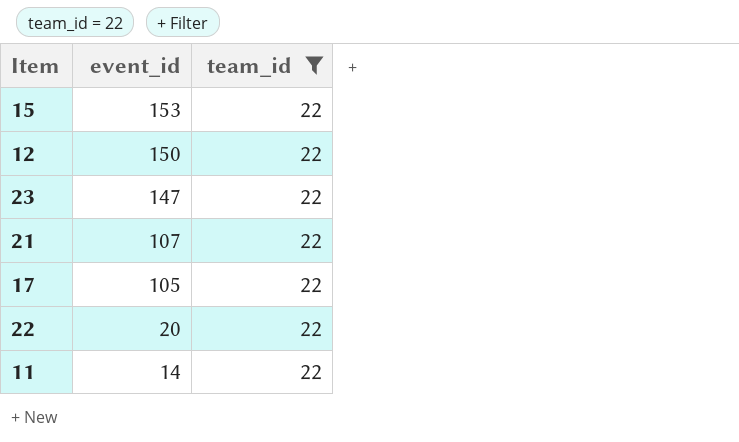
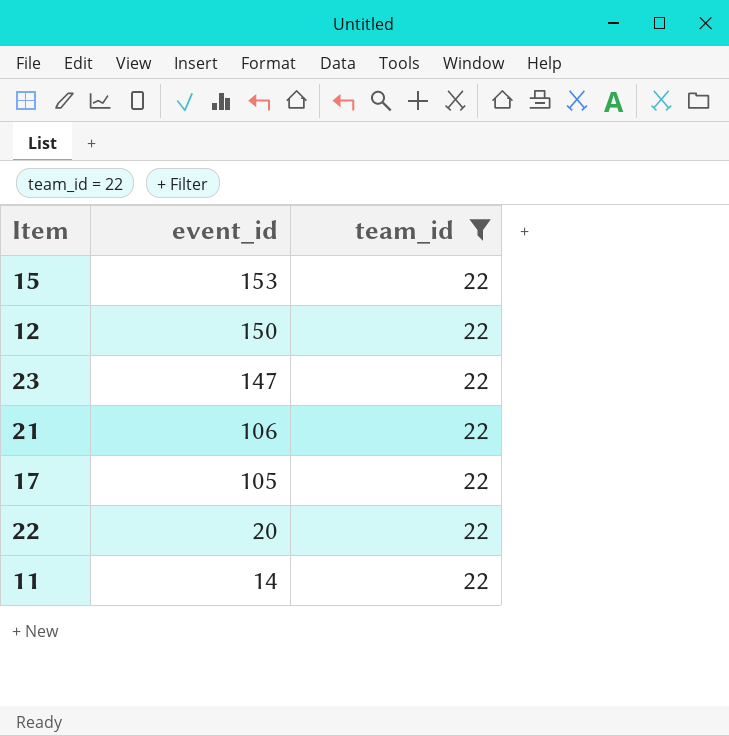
21 | event_id: 107 -> 106

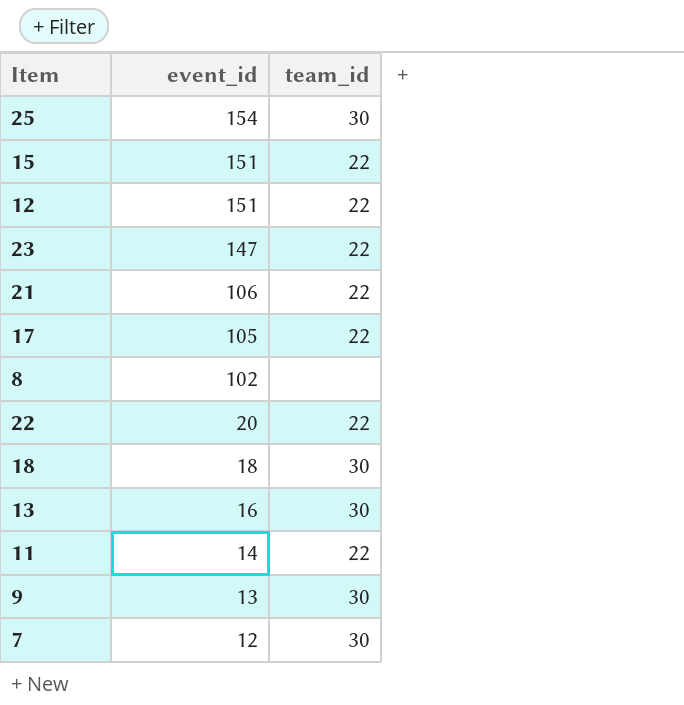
filter: team_id = 22 -> none
15 | event_id: 153 -> 151
12 | event_id: 150 -> 151

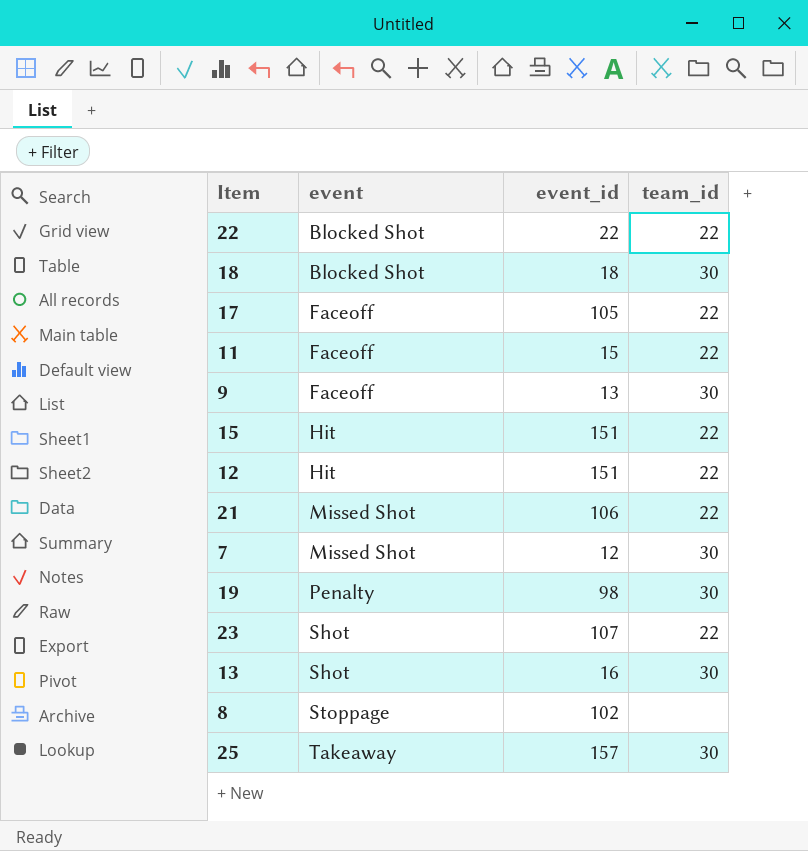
row order: event_id descending -> event ascending
column event | position: none -> 2
22 | event_id: 20 -> 22
11 | event_id: 14 -> 15
row 19: none -> Penalty | 98 | 30
23 | event_id: 147 -> 107
25 | event_id: 154 -> 157

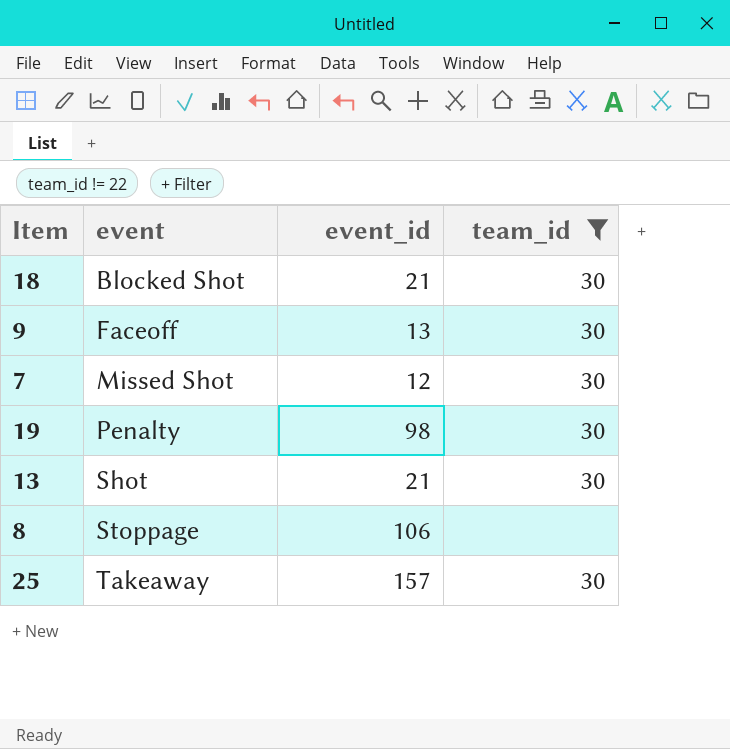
filter: none -> team_id != 22
18 | event_id: 18 -> 21
13 | event_id: 16 -> 21
8 | event_id: 102 -> 106

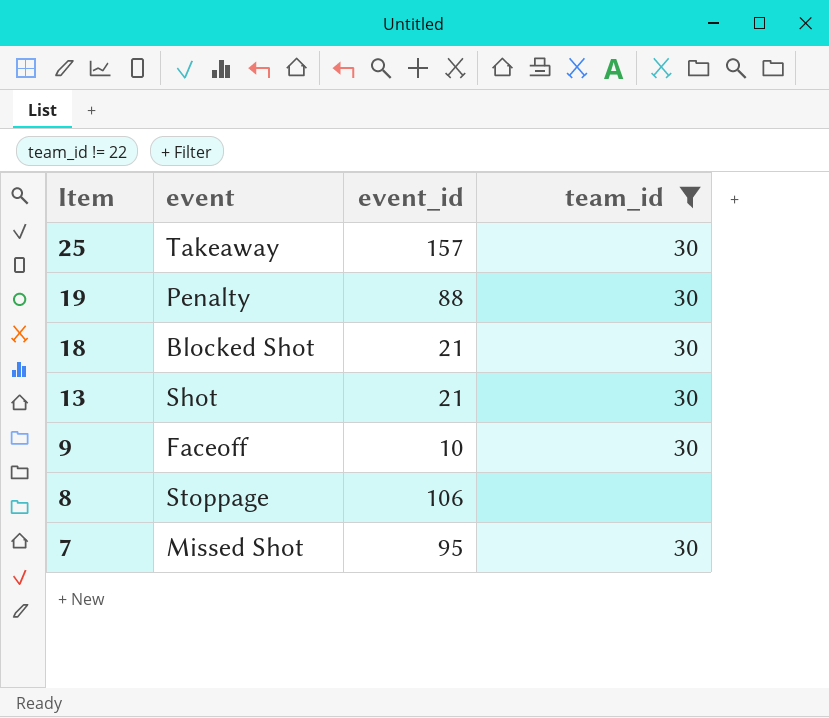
row order: event ascending -> Item descending
19 | event_id: 98 -> 88
9 | event_id: 13 -> 10
7 | event_id: 12 -> 95

